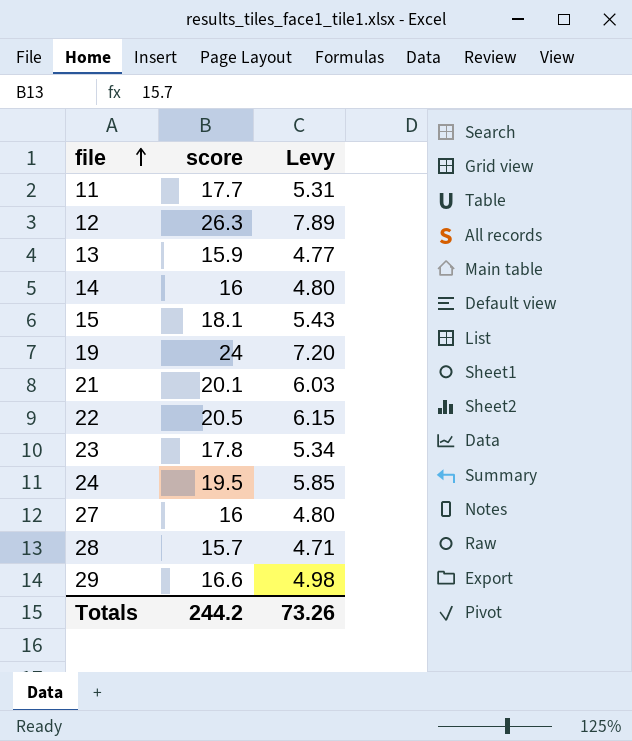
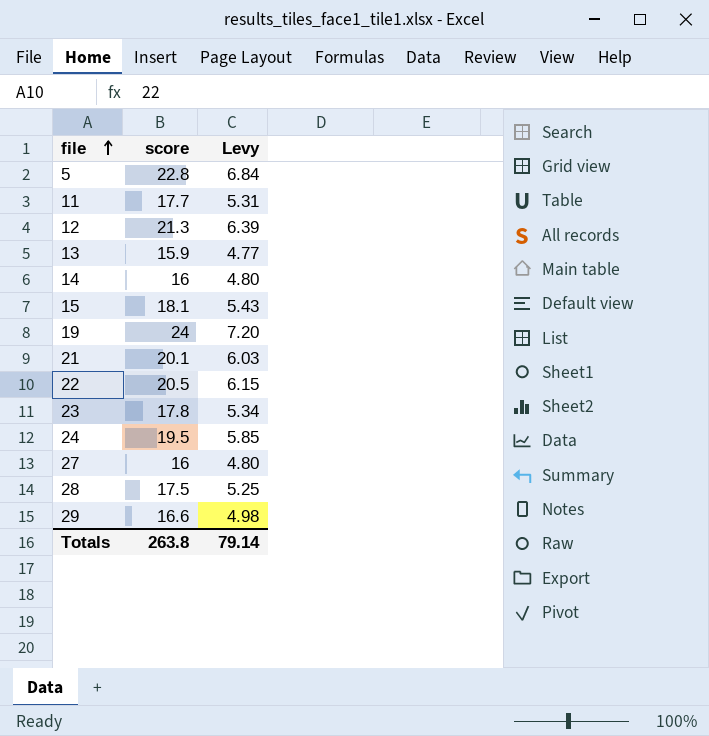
row 5: none -> 22.8 | 6.84
12 | score: 26.3 -> 21.3
12 | Levy: 7.89 -> 6.39
28 | score: 15.7 -> 17.5
28 | Levy: 4.71 -> 5.25
Totals | score: 244.2 -> 263.8
Totals | Levy: 73.26 -> 79.14

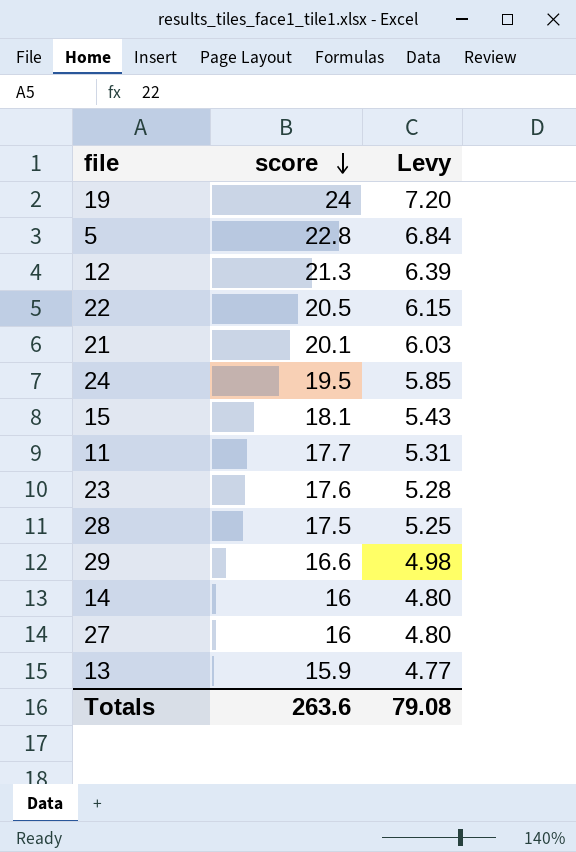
row order: file ascending -> score descending
23 | score: 17.8 -> 17.6
23 | Levy: 5.34 -> 5.28
Totals | score: 263.8 -> 263.6
Totals | Levy: 79.14 -> 79.08

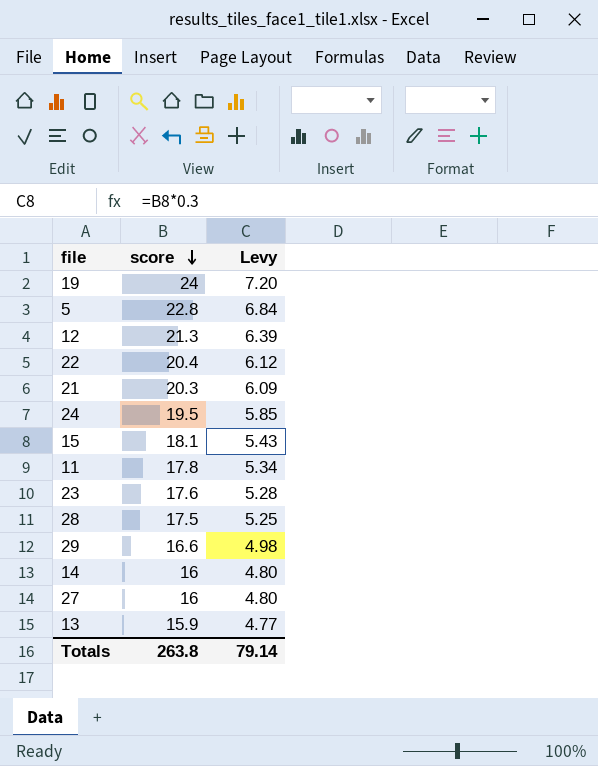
22 | score: 20.5 -> 20.4
22 | Levy: 6.15 -> 6.12
21 | score: 20.1 -> 20.3
21 | Levy: 6.03 -> 6.09
11 | score: 17.7 -> 17.8
11 | Levy: 5.31 -> 5.34
Totals | score: 263.6 -> 263.8
Totals | Levy: 79.08 -> 79.14

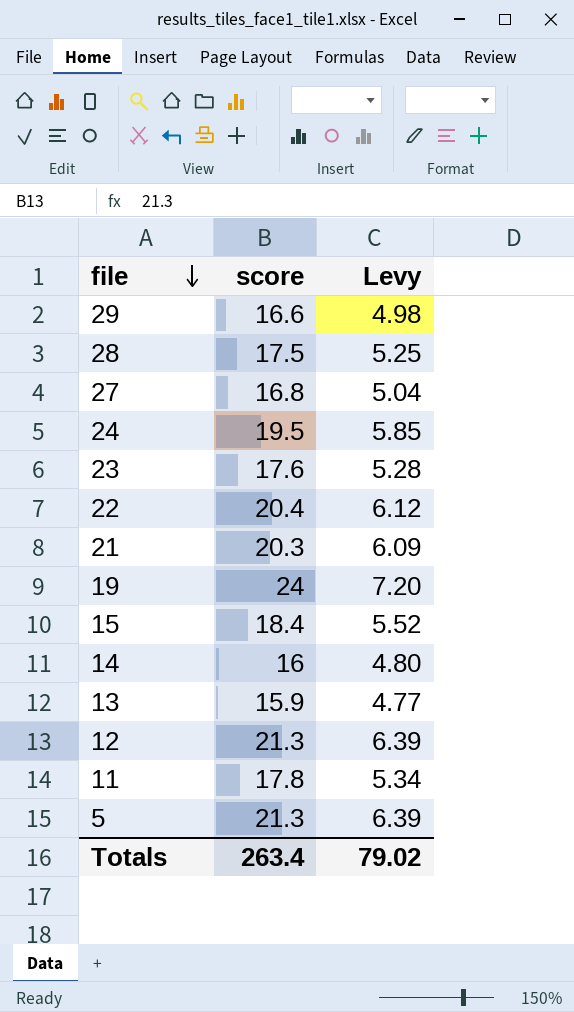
row order: score descending -> file descending
27 | score: 16 -> 16.8
27 | Levy: 4.80 -> 5.04
15 | score: 18.1 -> 18.4
15 | Levy: 5.43 -> 5.52
5 | score: 22.8 -> 21.3
5 | Levy: 6.84 -> 6.39
Totals | score: 263.8 -> 263.4
Totals | Levy: 79.14 -> 79.02

